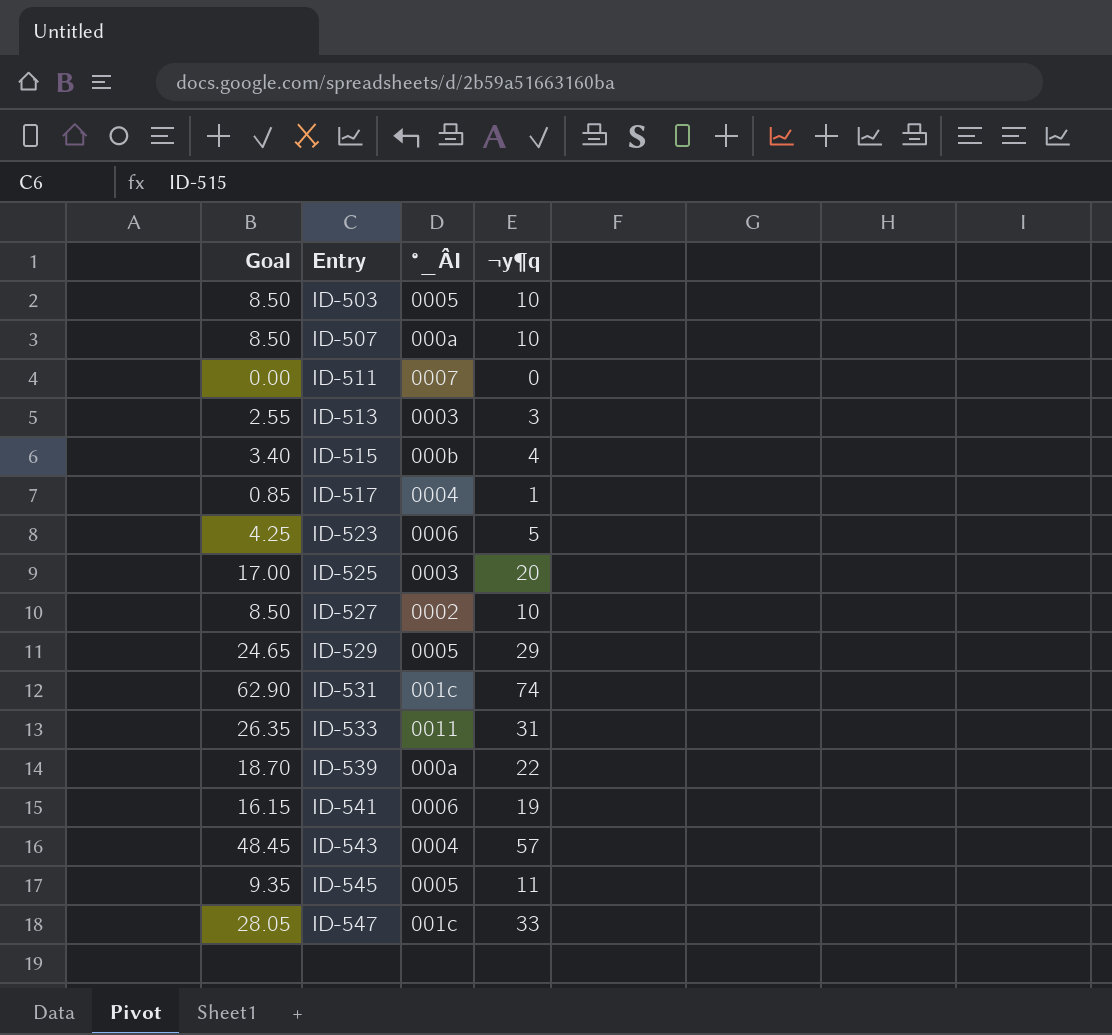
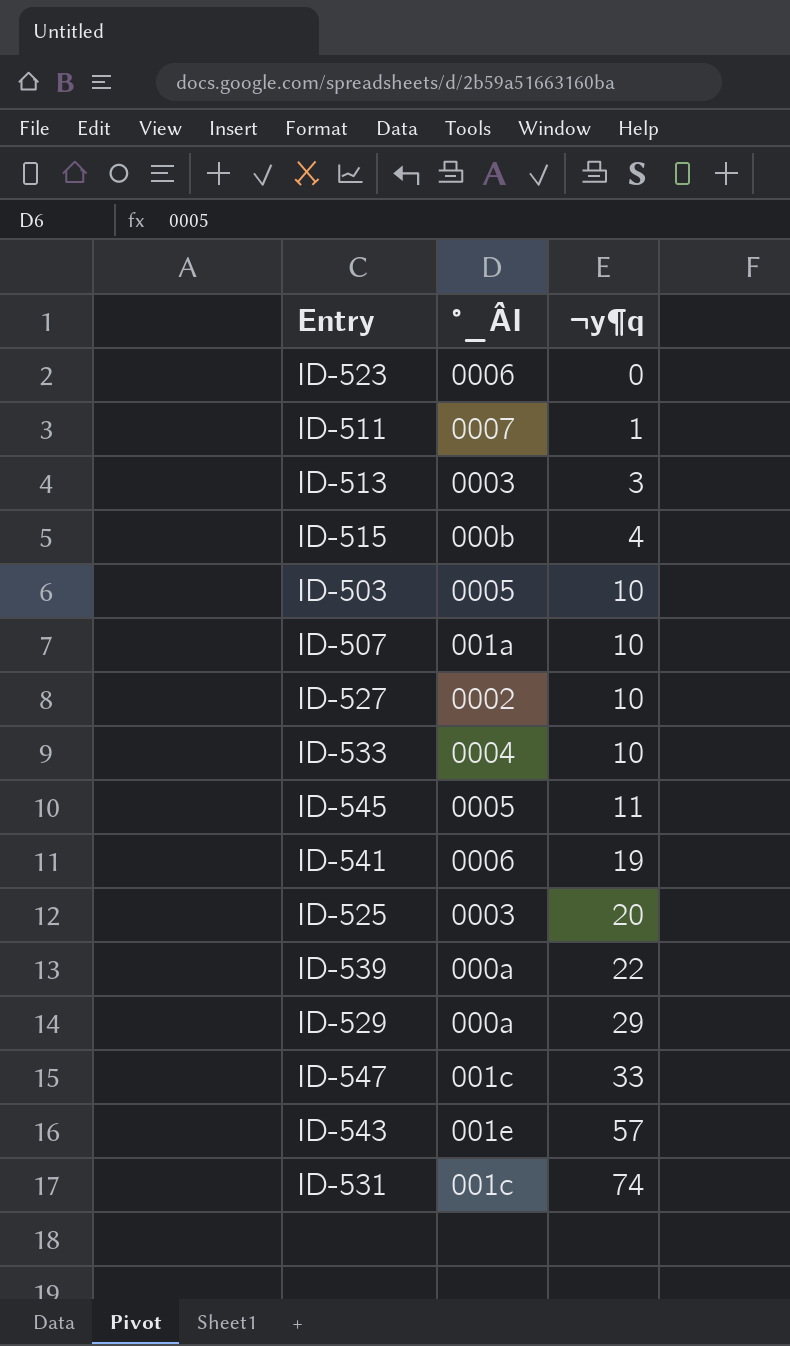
row order: Entry ascending -> ¬y¶q ascending
column Goal | formula: [¬y¶q] * 0.85 -> none
row ID-517: 0.85 | 0004 | 1 -> none
ID-523 | ¬y¶q: 5 -> 0
ID-511 | ¬y¶q: 0 -> 1
ID-507 | °_ÂI: 000a -> 001a
ID-533 | °_ÂI: 0011 -> 0004
ID-533 | ¬y¶q: 31 -> 10
ID-529 | °_ÂI: 0005 -> 000a
ID-543 | °_ÂI: 0004 -> 001e

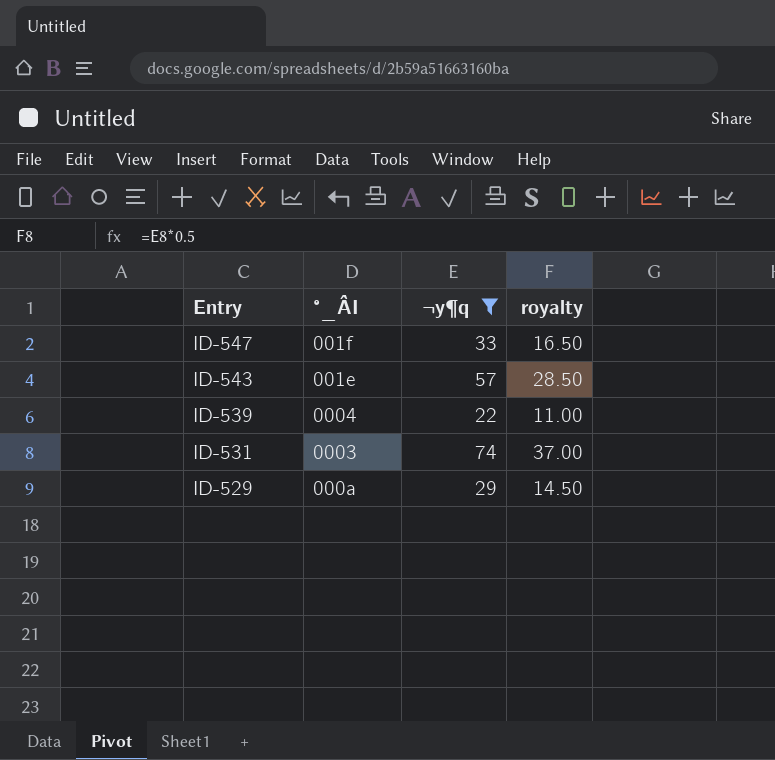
filter: none -> ¬y¶q >= 22
row order: ¬y¶q ascending -> Entry descending
column royalty | formula: none -> [¬y¶q] * 0.5
ID-547 | °_ÂI: 001c -> 001f
ID-539 | °_ÂI: 000a -> 0004
ID-531 | °_ÂI: 001c -> 0003

